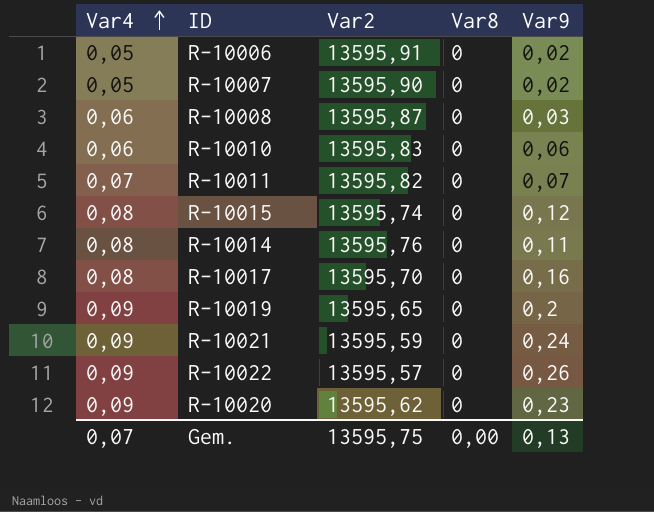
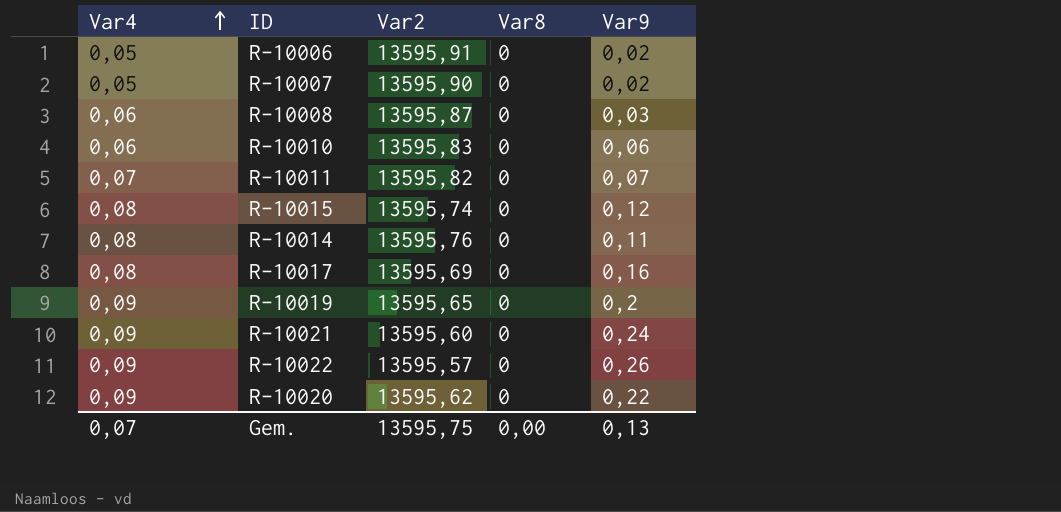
R-10017 | Var2: 13595,70 -> 13595,69
R-10021 | Var2: 13595,59 -> 13595,60
R-10020 | Var9: 0,23 -> 0,22

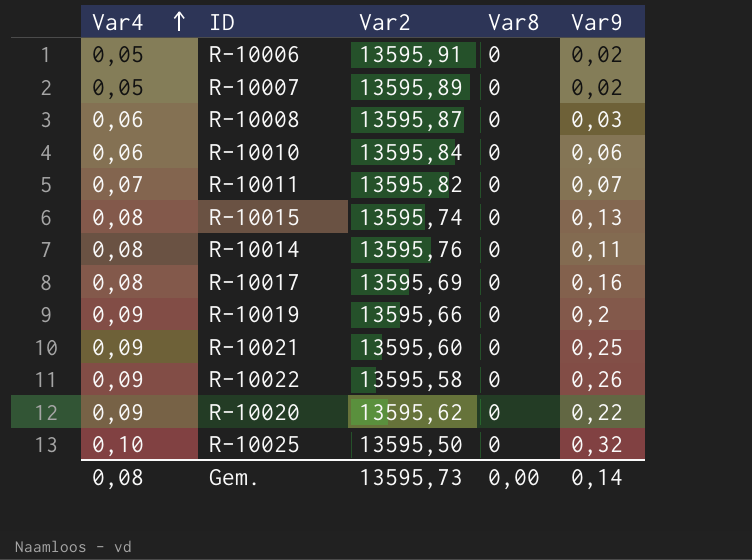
R-10007 | Var2: 13595,90 -> 13595,89
R-10010 | Var2: 13595,83 -> 13595,84
R-10015 | Var9: 0,12 -> 0,13
R-10019 | Var2: 13595,65 -> 13595,66
R-10021 | Var9: 0,24 -> 0,25
R-10022 | Var2: 13595,57 -> 13595,58
row R-10025: none -> 0,10 | 13595,50 | 0 | 0,32
Gem. | Var4: 0,07 -> 0,08
Gem. | Var2: 13595,75 -> 13595,73
Gem. | Var9: 0,13 -> 0,14

